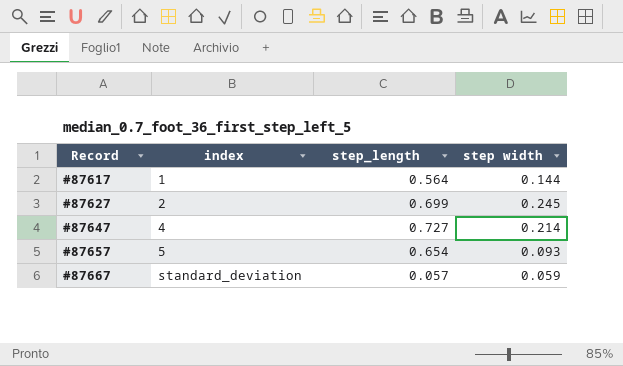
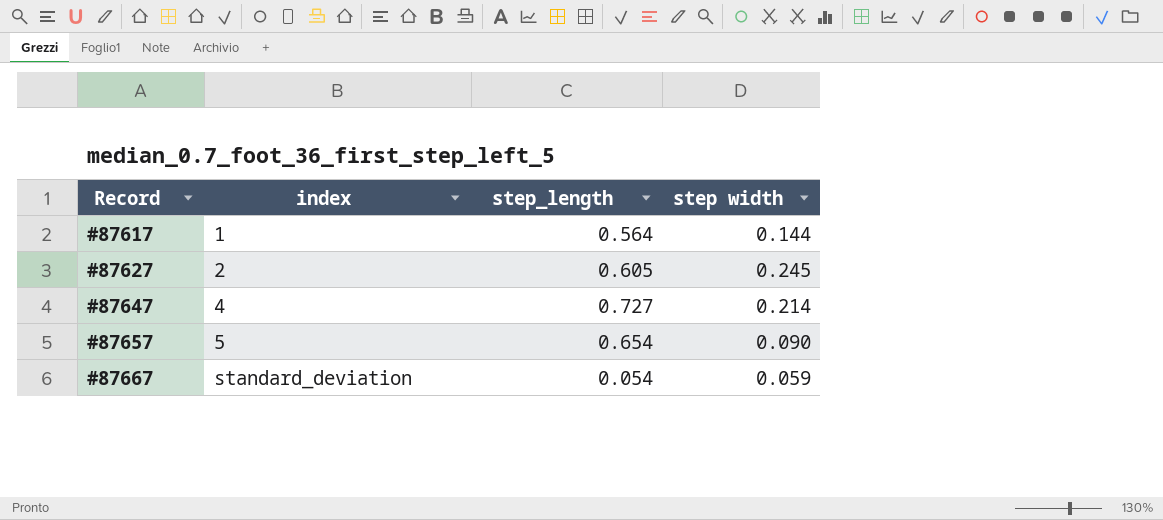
#87627 | step_length: 0.699 -> 0.605
#87657 | step width: 0.093 -> 0.090
#87667 | step_length: 0.057 -> 0.054

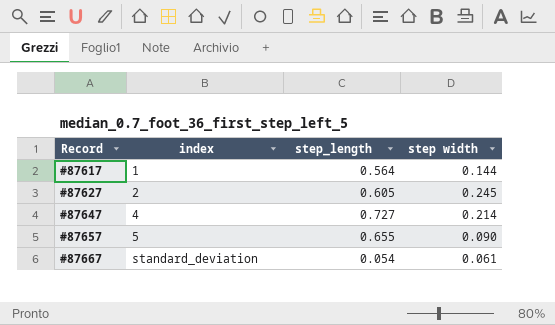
#87657 | step_length: 0.654 -> 0.655
#87667 | step width: 0.059 -> 0.061

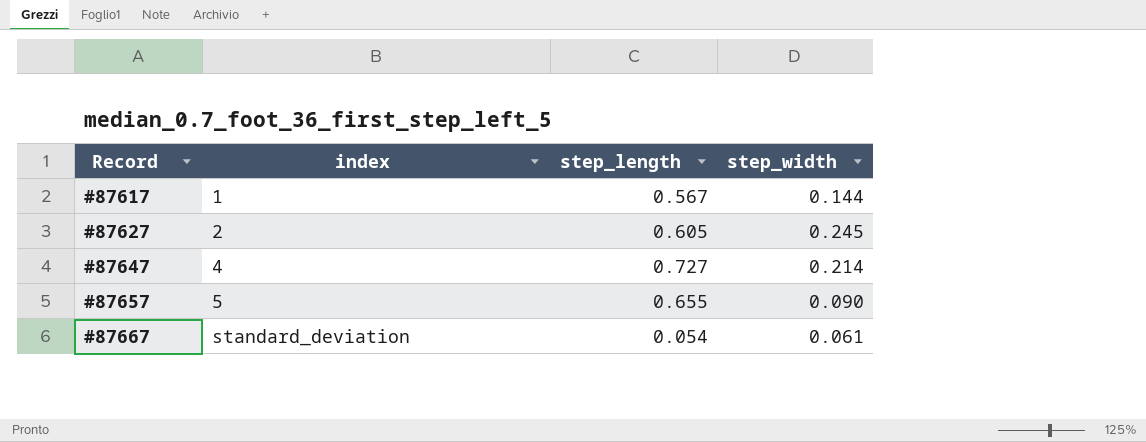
column name: step width -> step_width
#87617 | step_length: 0.564 -> 0.567

